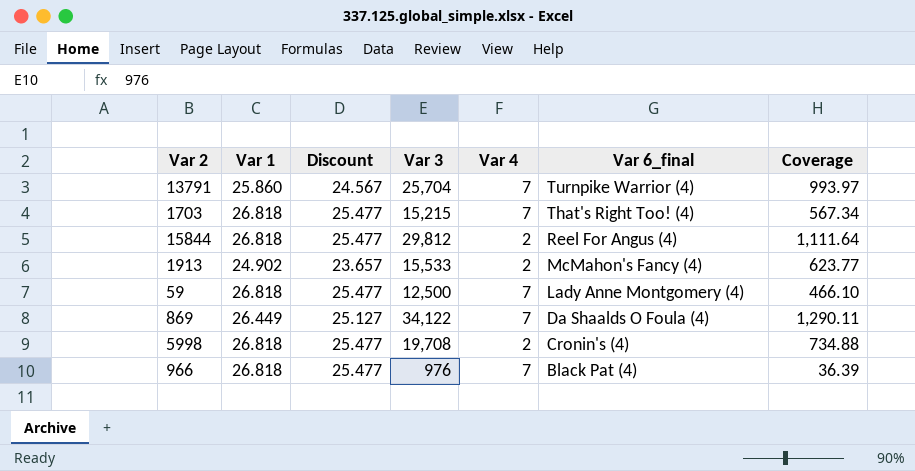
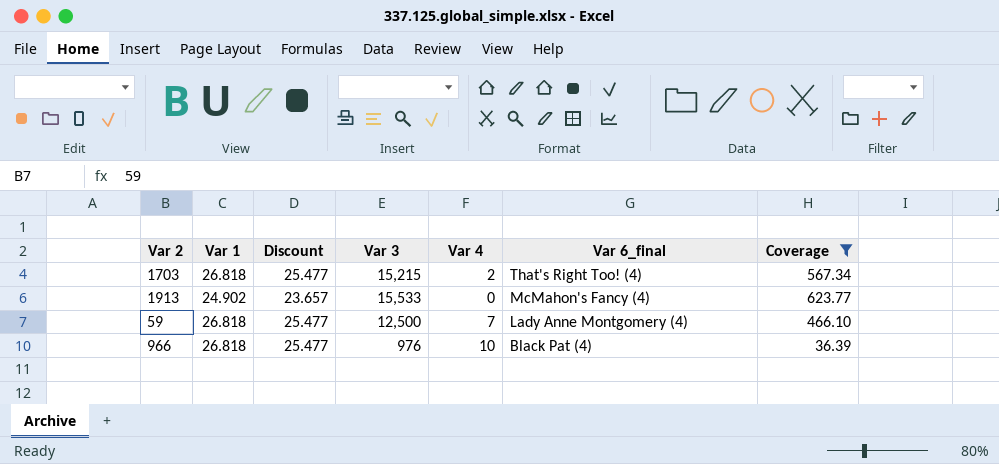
filter: none -> Coverage <= 623.77
1703 | Var 4: 7 -> 2
1913 | Var 4: 2 -> 0
966 | Var 4: 7 -> 10

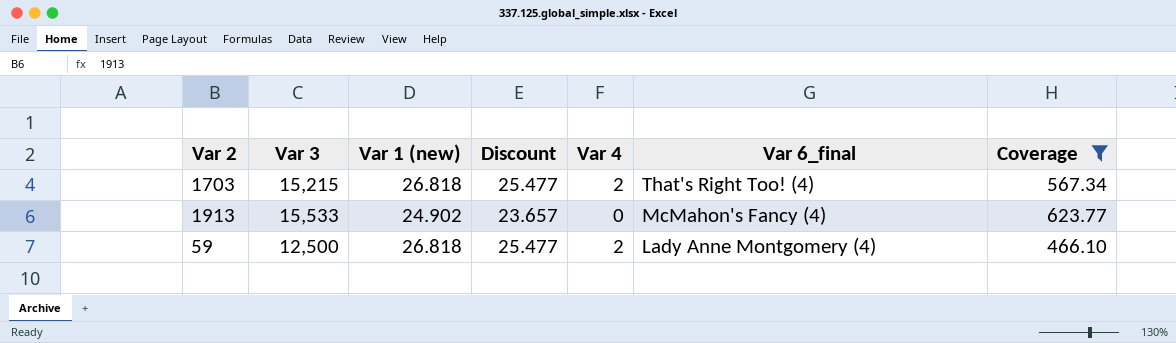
column Var 3 | position: 4 -> 2
column name: Var 1 -> Var 1 (new)
row 966: 26.818 | 25.477 | 976 | 10 | Black Pat (4) | 36.39 -> none
59 | Var 4: 7 -> 2

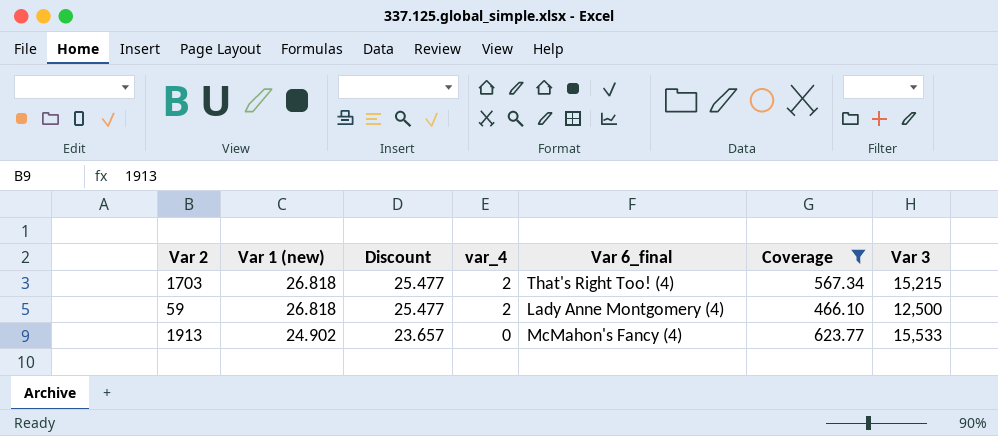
row order: Var 6_final descending -> Var 1 (new) descending
column name: Var 4 -> var_4
column Var 3 | position: 2 -> 7

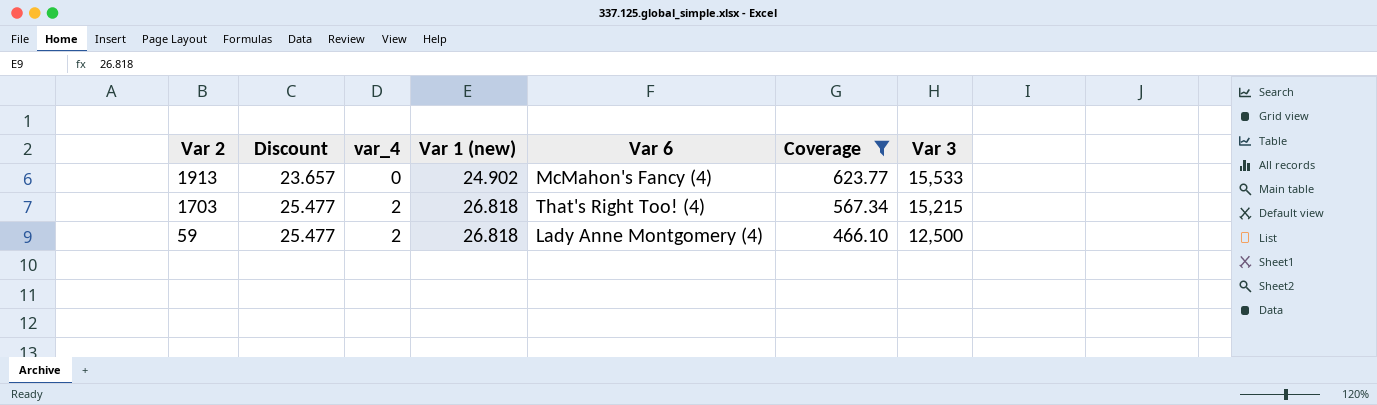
row order: Var 1 (new) descending -> Var 2 descending
column Var 1 (new) | position: 2 -> 4
column name: Var 6_final -> Var 6

